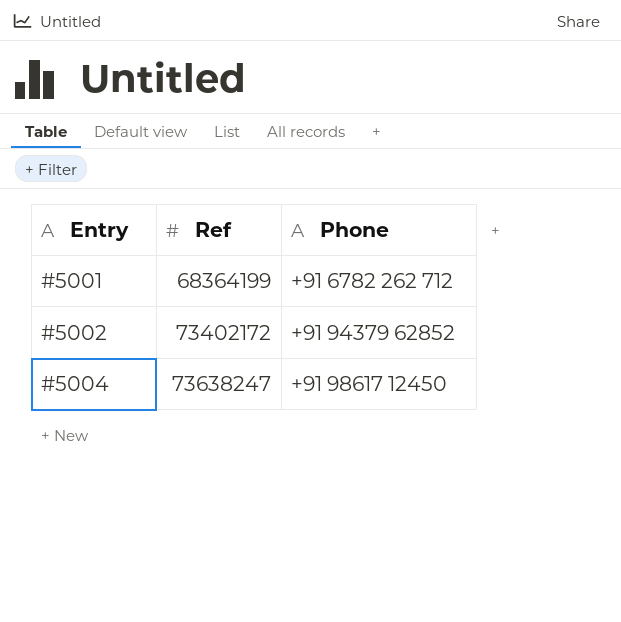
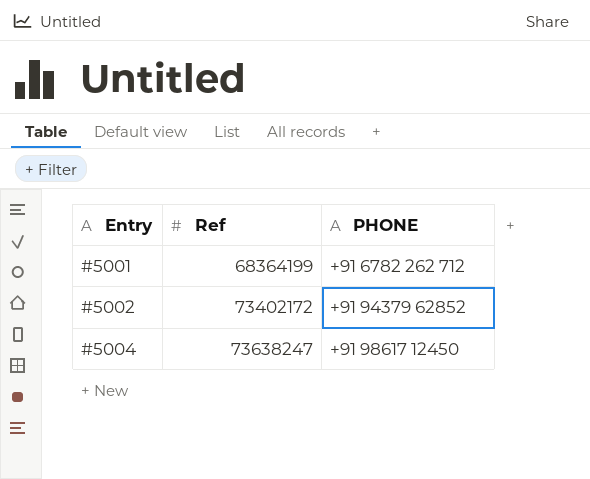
column name: Phone -> PHONE

